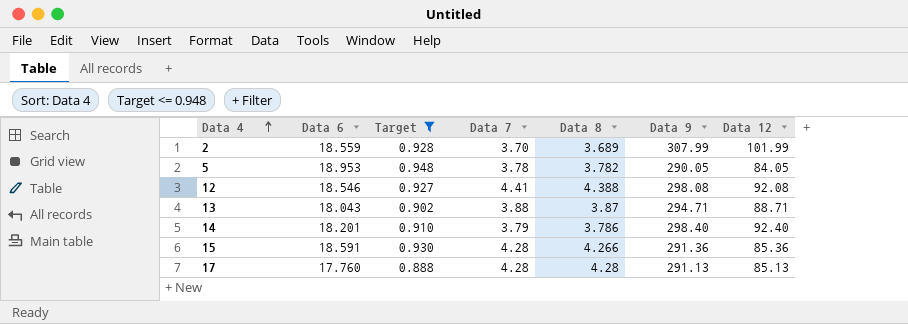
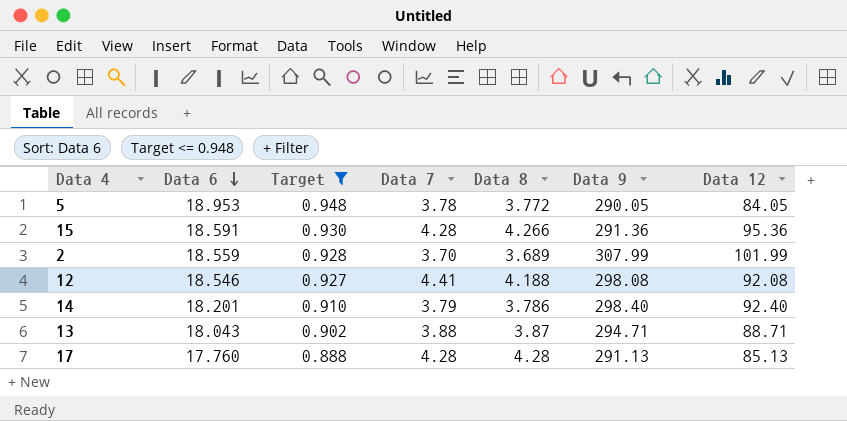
row order: Data 4 ascending -> Data 6 descending
5 | Data 8: 3.782 -> 3.772
15 | Data 12: 85.36 -> 95.36
12 | Data 8: 4.388 -> 4.188

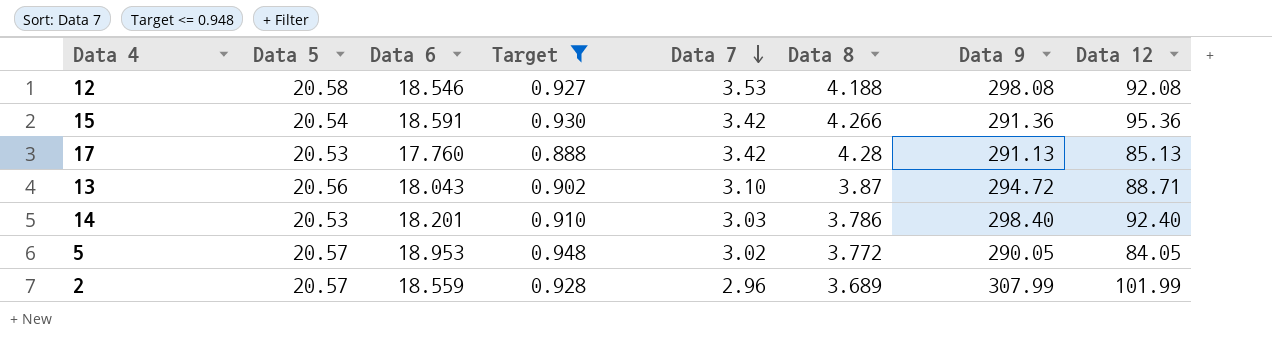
row order: Data 6 descending -> Data 7 descending
column Data 5 | position: none -> 2
12 | Data 7: 4.41 -> 3.53
15 | Data 7: 4.28 -> 3.42
17 | Data 7: 4.28 -> 3.42
13 | Data 7: 3.88 -> 3.10
13 | Data 9: 294.71 -> 294.72
14 | Data 7: 3.79 -> 3.03
5 | Data 7: 3.78 -> 3.02
2 | Data 7: 3.70 -> 2.96

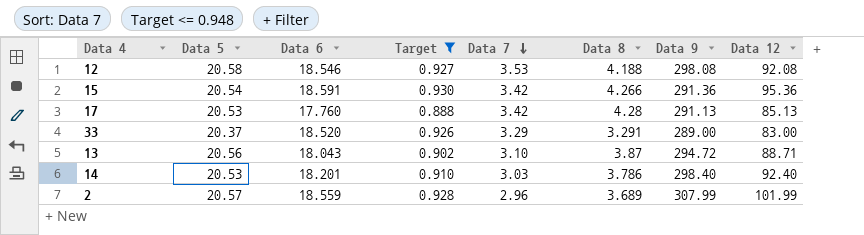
row 5: 20.57 | 18.953 | 0.948 | 3.02 | 3.772 | 290.05 | 84.05 -> none
row 33: none -> 20.37 | 18.520 | 0.926 | 3.29 | 3.291 | 289.00 | 83.00

